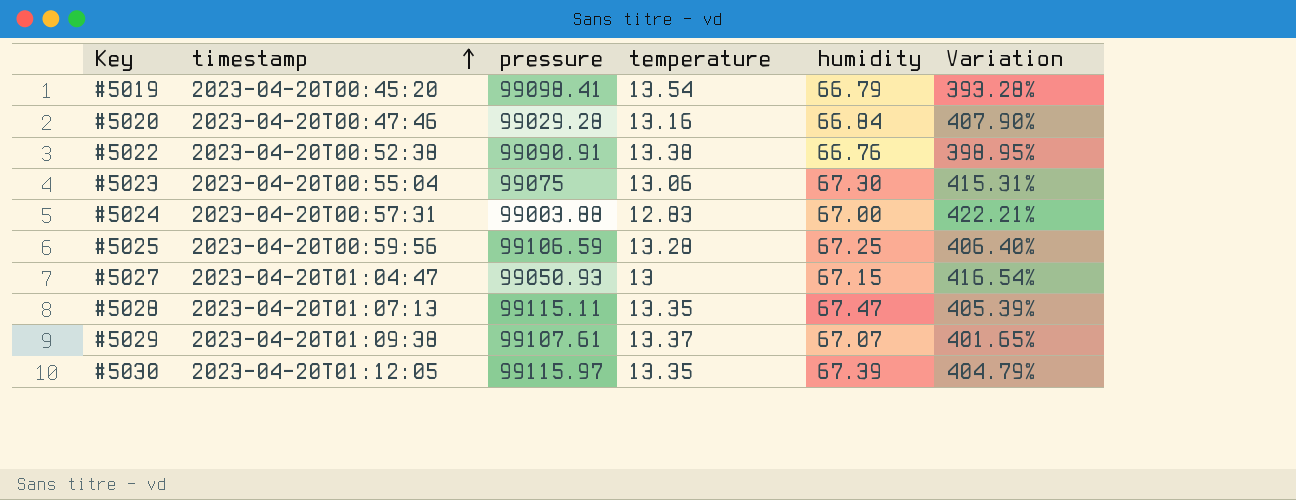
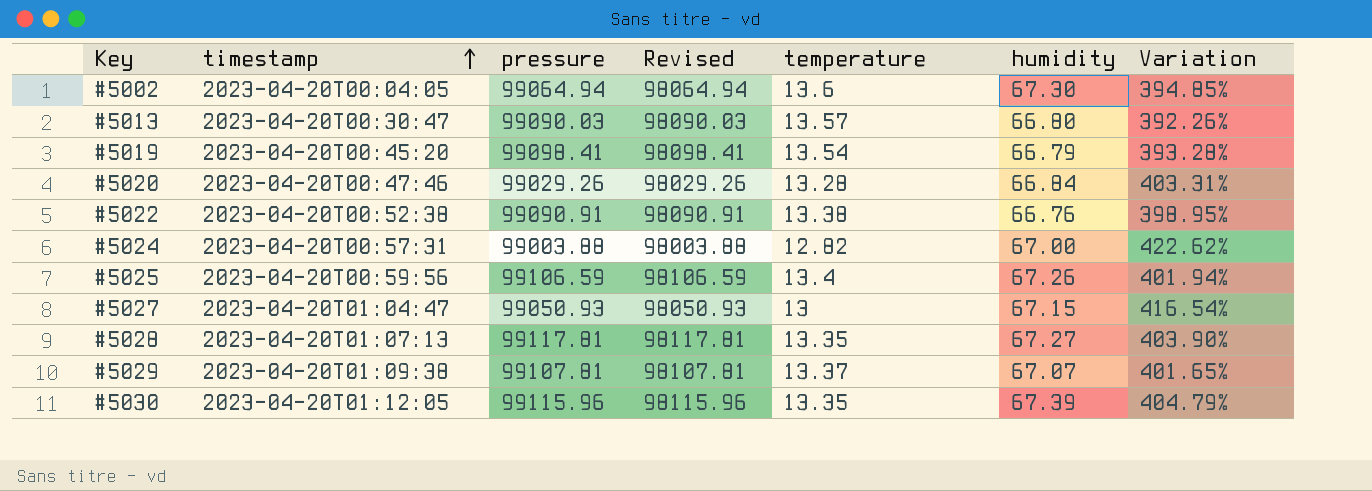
column Revised | formula: none -> [pressure] - 1000
row #5023: 2023-04-20T00:55:04 | 99075 | 13.06 | 67.30 | 415.31% -> none
row #5002: none -> 2023-04-20T00:04:05 | 99064.94 | 98064.94 | 13.6 | 67.30 | 394.85%
row #5013: none -> 2023-04-20T00:30:47 | 99090.03 | 98090.03 | 13.57 | 66.80 | 392.26%
#5020 | pressure: 99029.28 -> 99029.26
#5020 | temperature: 13.16 -> 13.28
#5020 | Variation: 407.90% -> 403.31%
#5024 | temperature: 12.83 -> 12.82
#5024 | Variation: 422.21% -> 422.62%
#5025 | temperature: 13.28 -> 13.4
#5025 | humidity: 67.25 -> 67.26
#5025 | Variation: 406.40% -> 401.94%
#5028 | pressure: 99115.11 -> 99117.81
#5028 | humidity: 67.47 -> 67.27
#5028 | Variation: 405.39% -> 403.90%
#5029 | pressure: 99107.61 -> 99107.81
#5030 | pressure: 99115.97 -> 99115.96

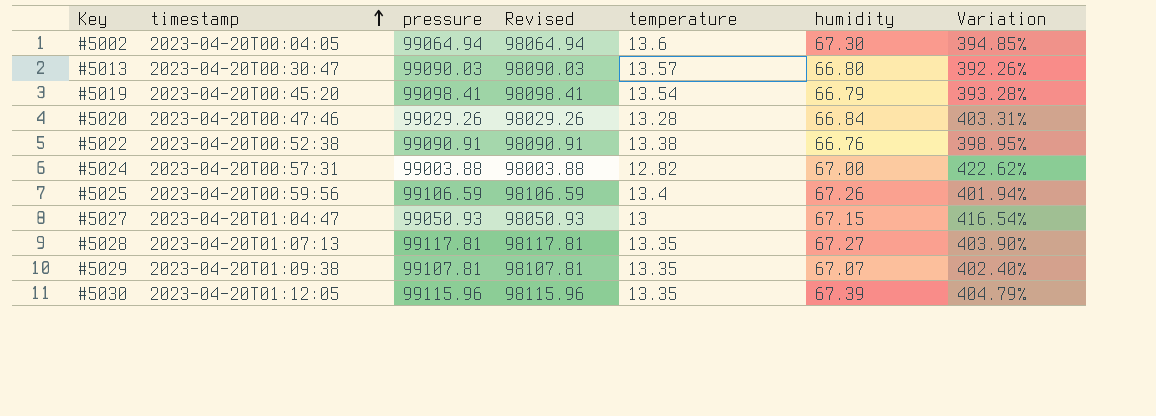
#5029 | temperature: 13.37 -> 13.35
#5029 | Variation: 401.65% -> 402.40%

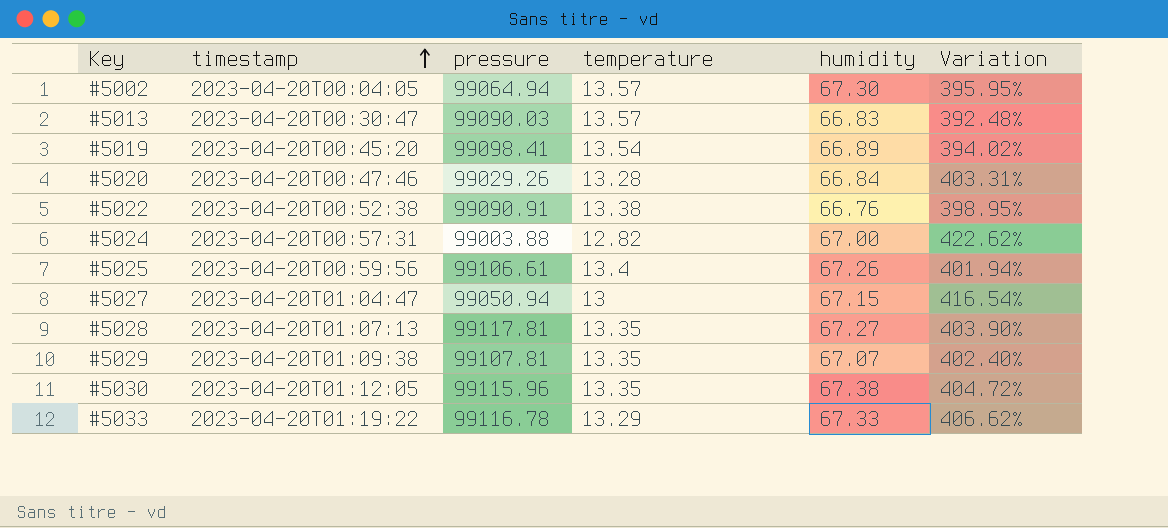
column Revised | formula: [pressure] - 1000 -> none
#5002 | temperature: 13.6 -> 13.57
#5002 | Variation: 394.85% -> 395.95%
#5013 | humidity: 66.80 -> 66.83
#5013 | Variation: 392.26% -> 392.48%
#5019 | humidity: 66.79 -> 66.89
#5019 | Variation: 393.28% -> 394.02%
#5025 | pressure: 99106.59 -> 99106.61
#5027 | pressure: 99050.93 -> 99050.94
#5030 | humidity: 67.39 -> 67.38
#5030 | Variation: 404.79% -> 404.72%
row #5033: none -> 2023-04-20T01:19:22 | 99116.78 | 13.29 | 67.33 | 406.62%

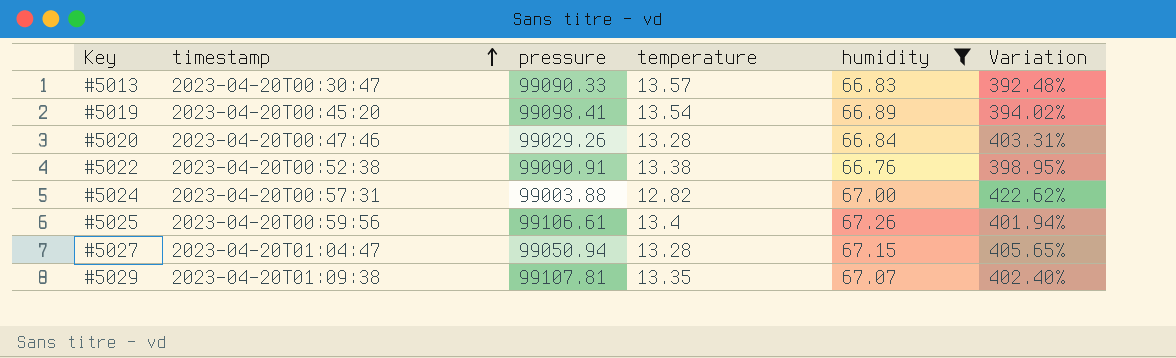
filter: none -> humidity <= 67.26
#5013 | pressure: 99090.03 -> 99090.33
#5027 | temperature: 13 -> 13.28
#5027 | Variation: 416.54% -> 405.65%

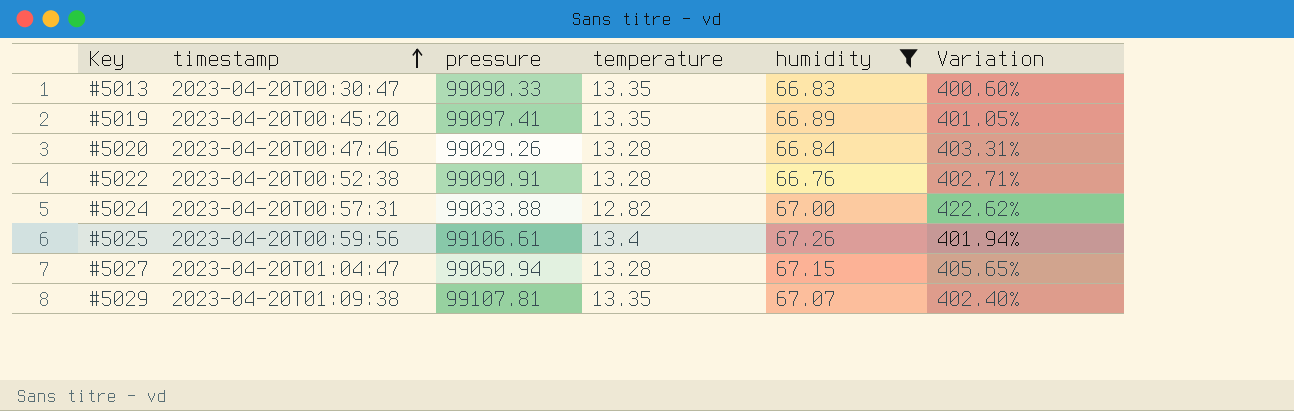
#5013 | temperature: 13.57 -> 13.35
#5013 | Variation: 392.48% -> 400.60%
#5019 | pressure: 99098.41 -> 99097.41
#5019 | temperature: 13.54 -> 13.35
#5019 | Variation: 394.02% -> 401.05%
#5022 | temperature: 13.38 -> 13.28
#5022 | Variation: 398.95% -> 402.71%
#5024 | pressure: 99003.88 -> 99033.88

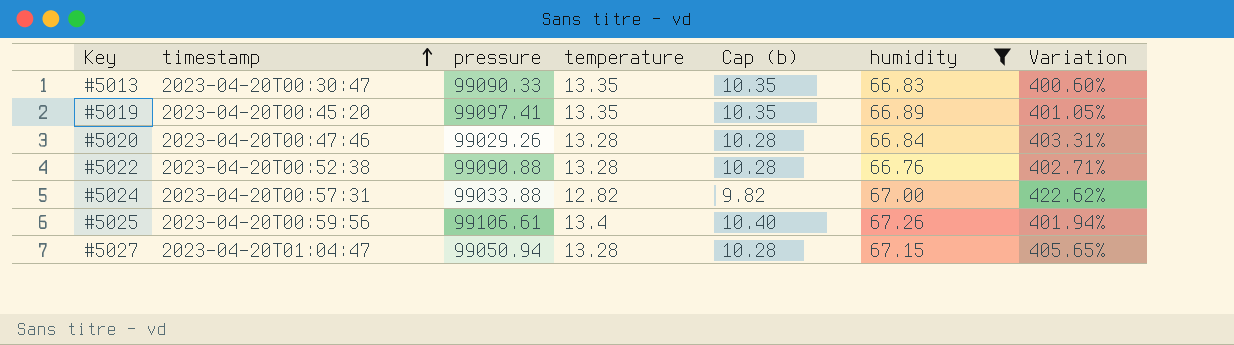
column Cap (b) | formula: none -> [temperature] - 3
row #5029: 2023-04-20T01:09:38 | 99107.81 | 13.35 | 67.07 | 402.40% -> none
#5022 | pressure: 99090.91 -> 99090.88

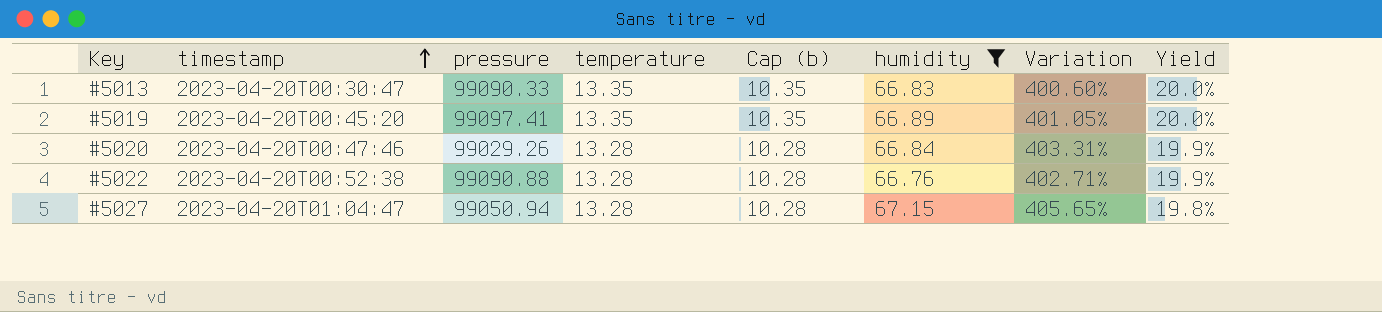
column Yield | formula: none -> [temperature] / [humidity]
row #5024: 2023-04-20T00:57:31 | 99033.88 | 12.82 | 9.82 | 67.00 | 422.62% -> none
row #5025: 2023-04-20T00:59:56 | 99106.61 | 13.4 | 10.40 | 67.26 | 401.94% -> none

